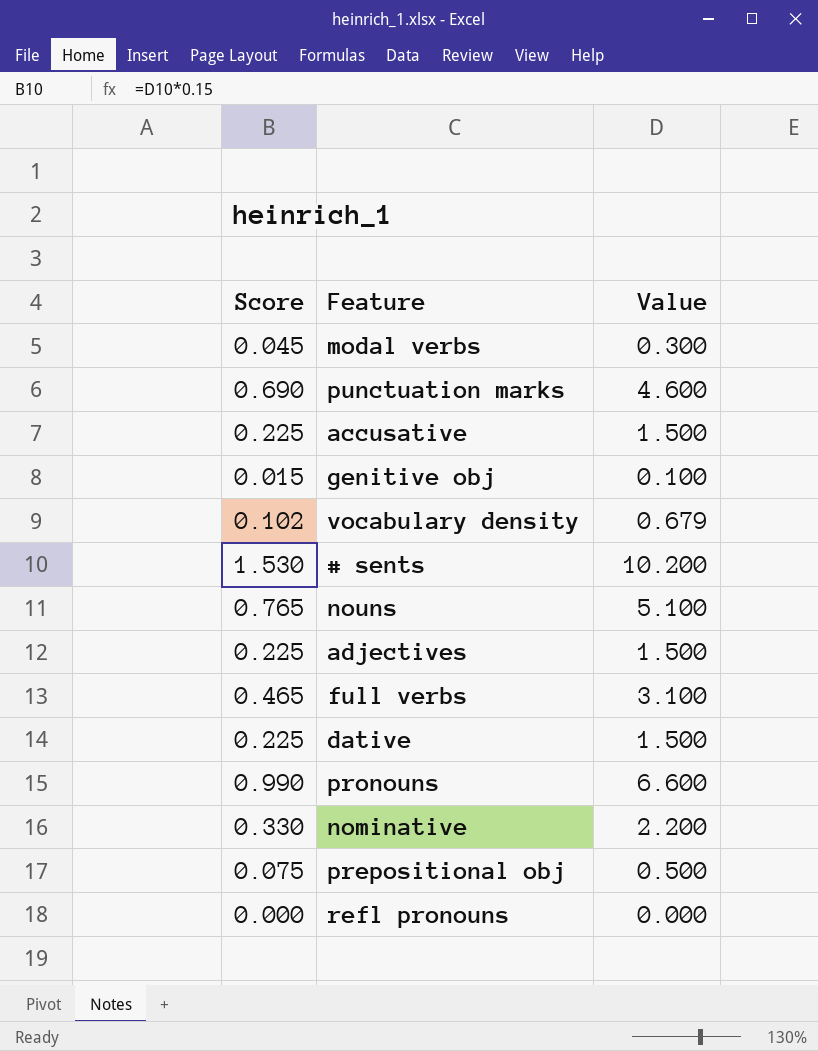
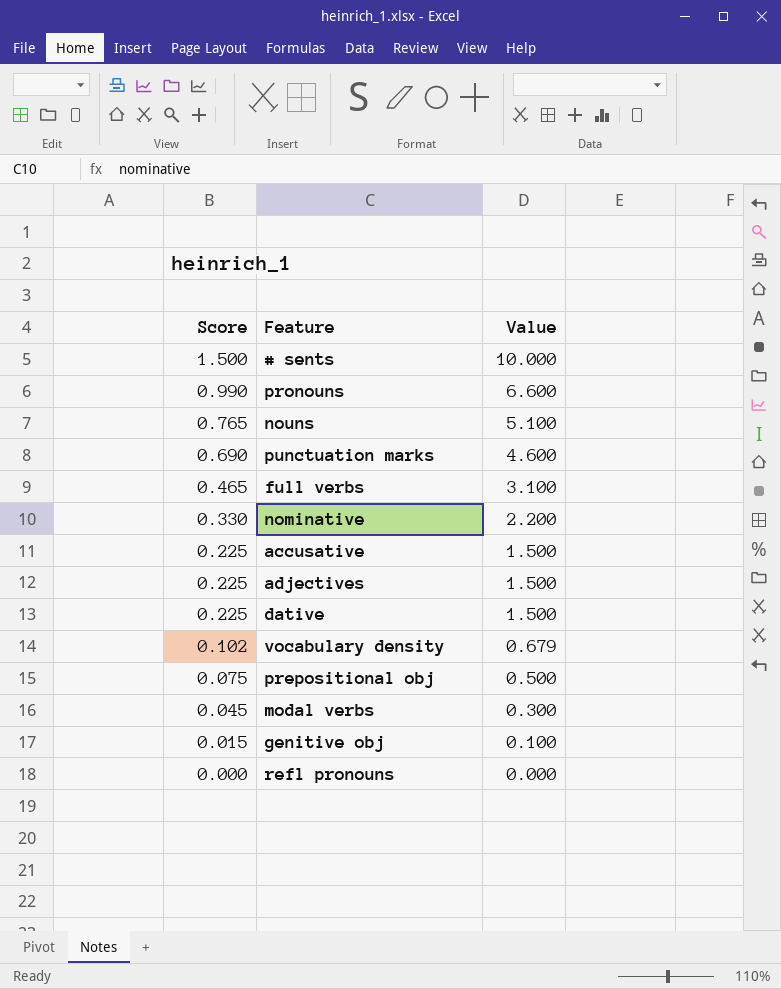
row order: none -> Score descending
# sents | Score: 1.530 -> 1.500
# sents | Value: 10.200 -> 10.000

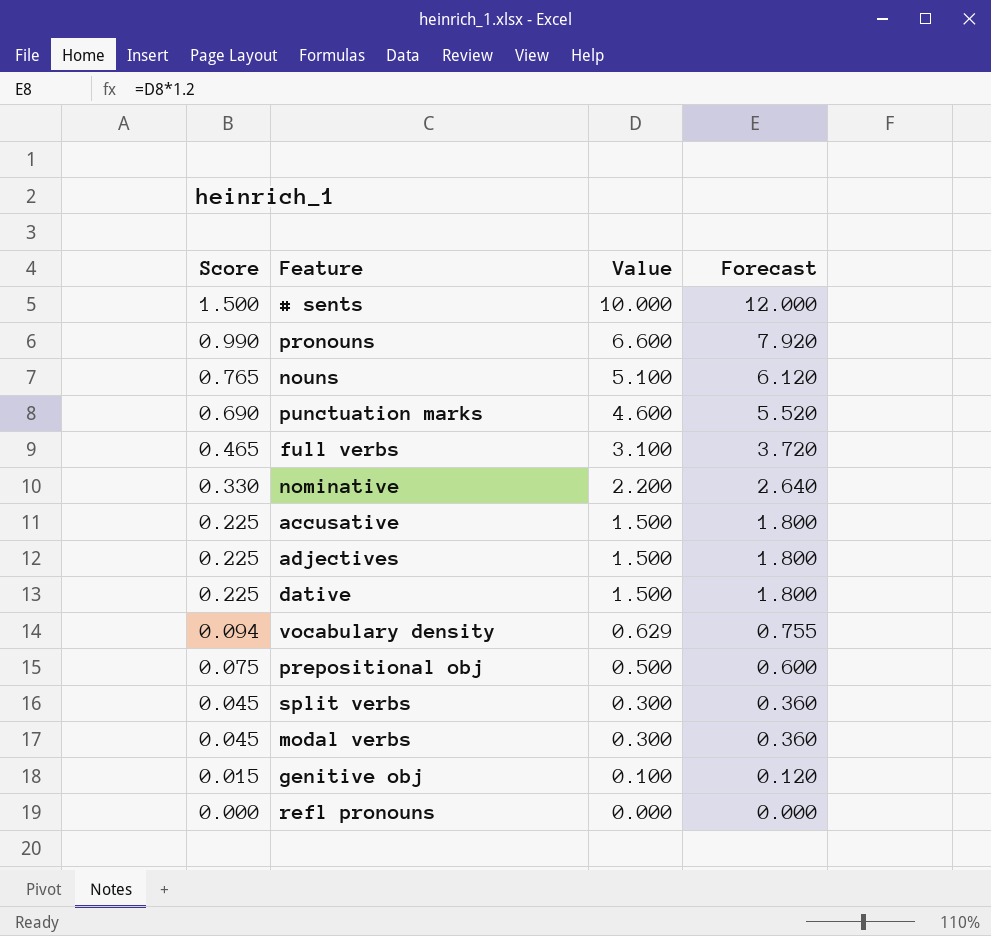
column Forecast | formula: none -> [Value] * 1.2
vocabulary density | Score: 0.102 -> 0.094
vocabulary density | Value: 0.679 -> 0.629
row split verbs: none -> 0.045 | 0.300 | 0.360

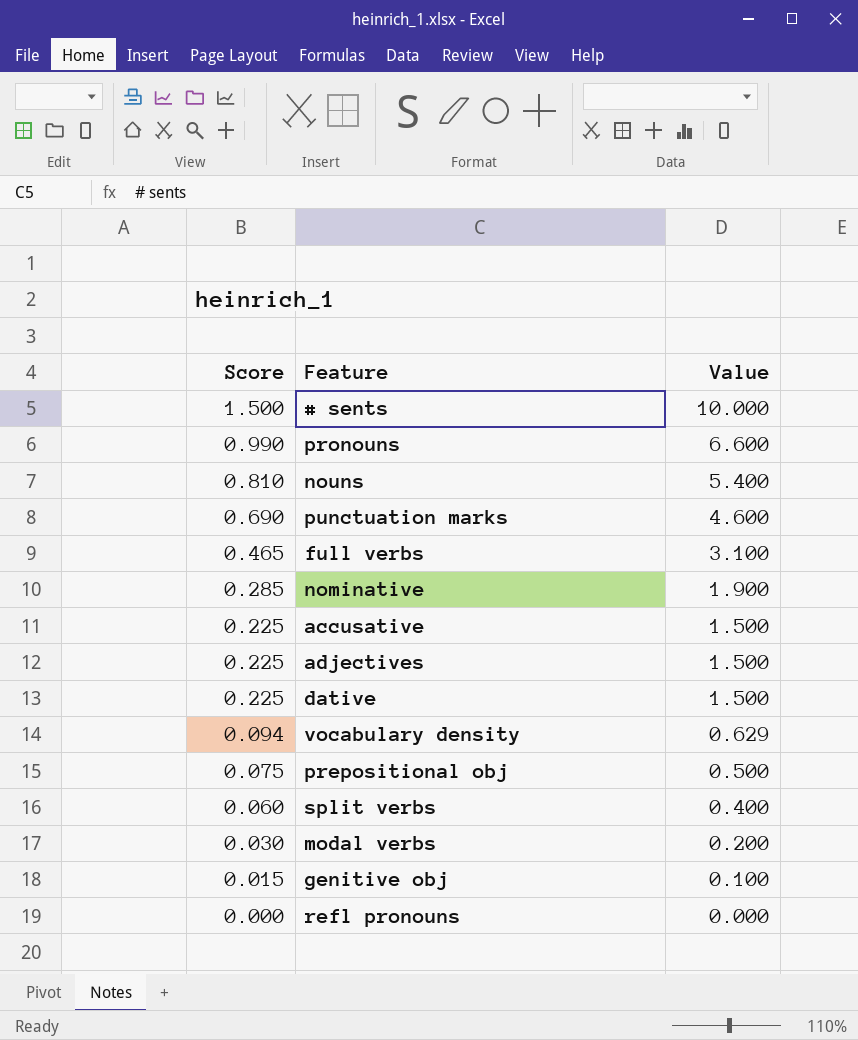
column Forecast | formula: [Value] * 1.2 -> none
nouns | Score: 0.765 -> 0.810
nouns | Value: 5.100 -> 5.400
nominative | Score: 0.330 -> 0.285
nominative | Value: 2.200 -> 1.900
split verbs | Score: 0.045 -> 0.060
split verbs | Value: 0.300 -> 0.400
modal verbs | Score: 0.045 -> 0.030
modal verbs | Value: 0.300 -> 0.200

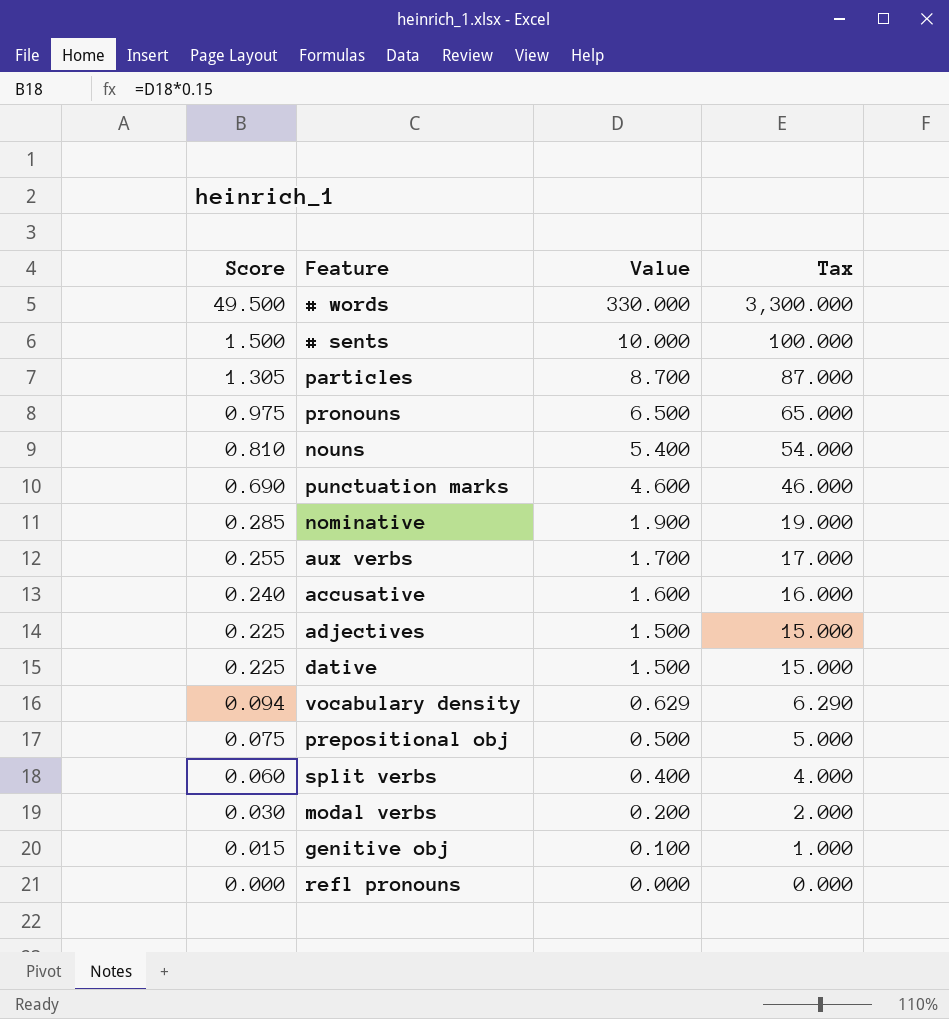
column Tax | formula: none -> [Value] * 10
row full verbs: 0.465 | 3.100 -> none
row # words: none -> 49.500 | 330.000 | 3,300.000
row particles: none -> 1.305 | 8.700 | 87.000
pronouns | Score: 0.990 -> 0.975
pronouns | Value: 6.600 -> 6.500
row aux verbs: none -> 0.255 | 1.700 | 17.000
accusative | Score: 0.225 -> 0.240
accusative | Value: 1.500 -> 1.600

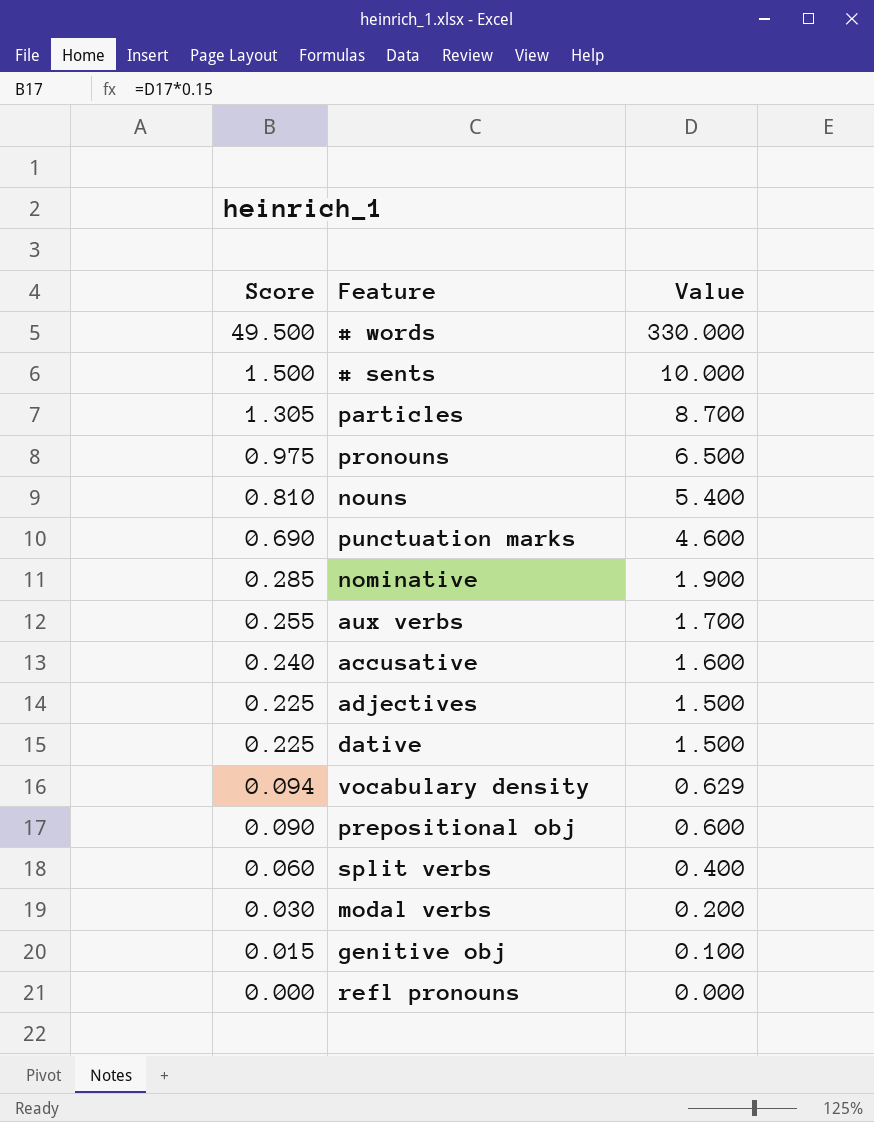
column Tax | formula: [Value] * 10 -> none
prepositional obj | Score: 0.075 -> 0.090
prepositional obj | Value: 0.500 -> 0.600

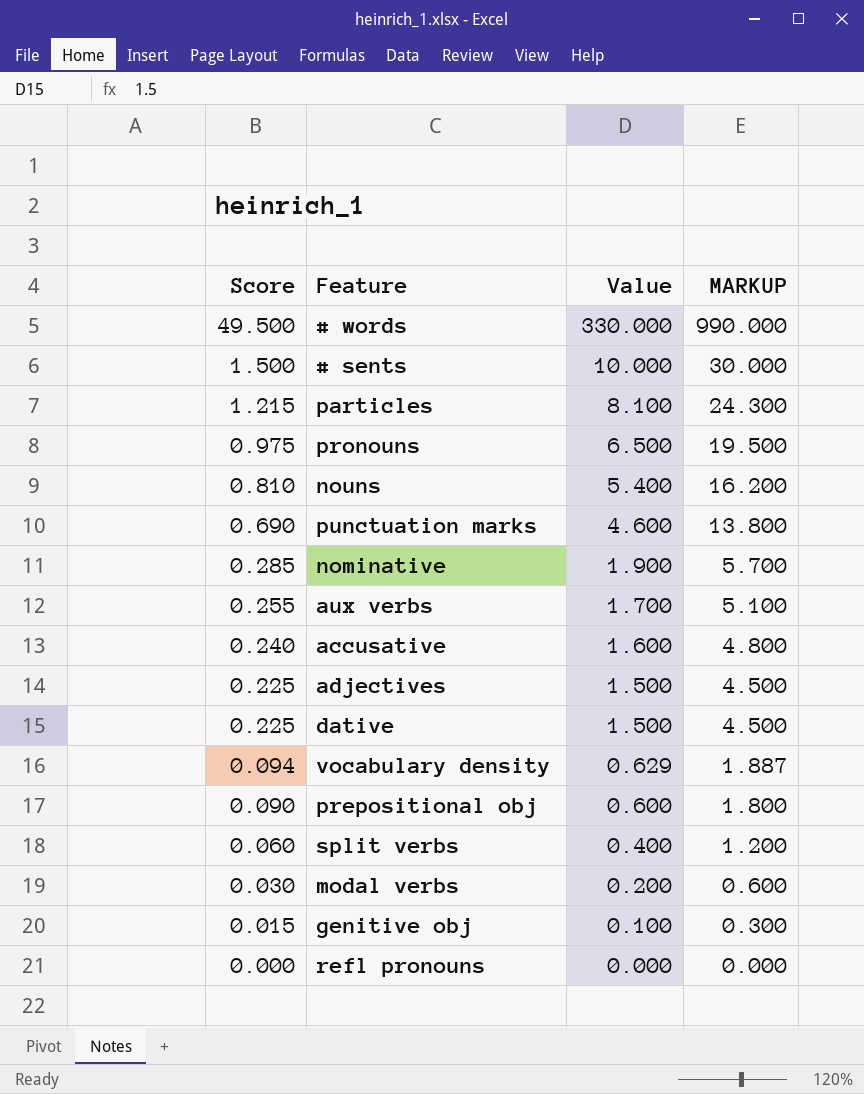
column MARKUP | formula: none -> [Value] * 3
particles | Score: 1.305 -> 1.215
particles | Value: 8.700 -> 8.100

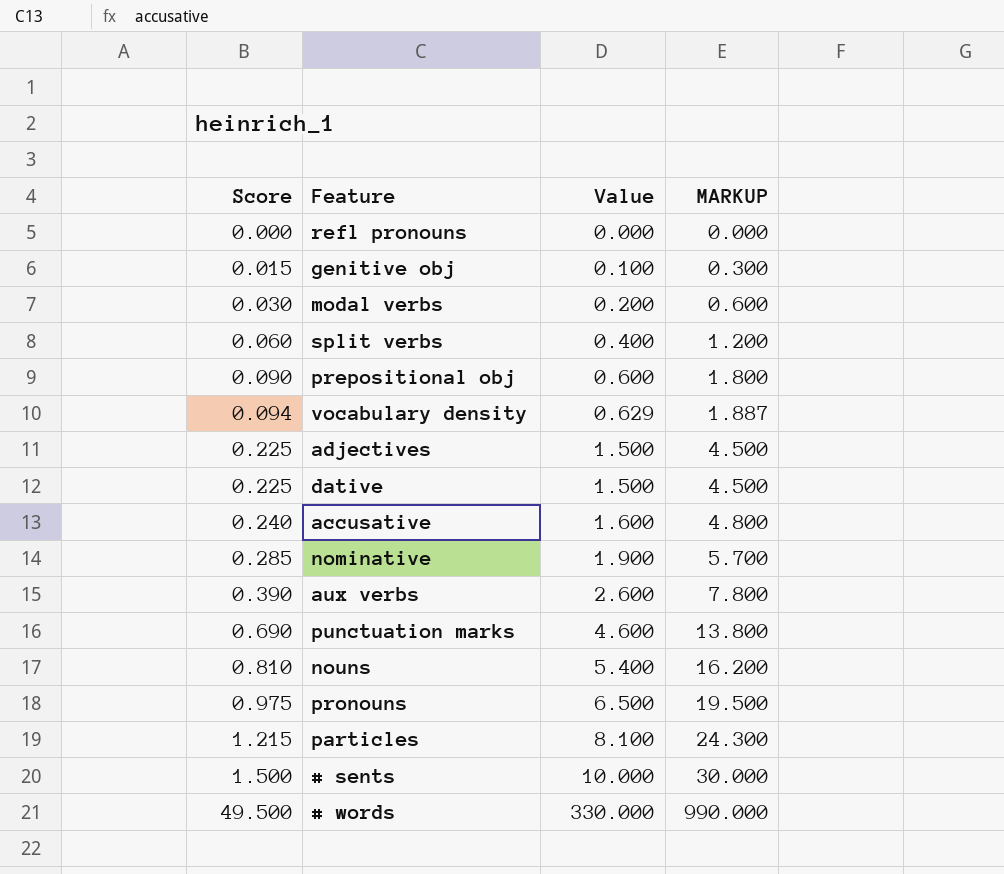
row order: Score descending -> Score ascending
aux verbs | Score: 0.255 -> 0.390
aux verbs | Value: 1.700 -> 2.600
aux verbs | MARKUP: 5.100 -> 7.800

